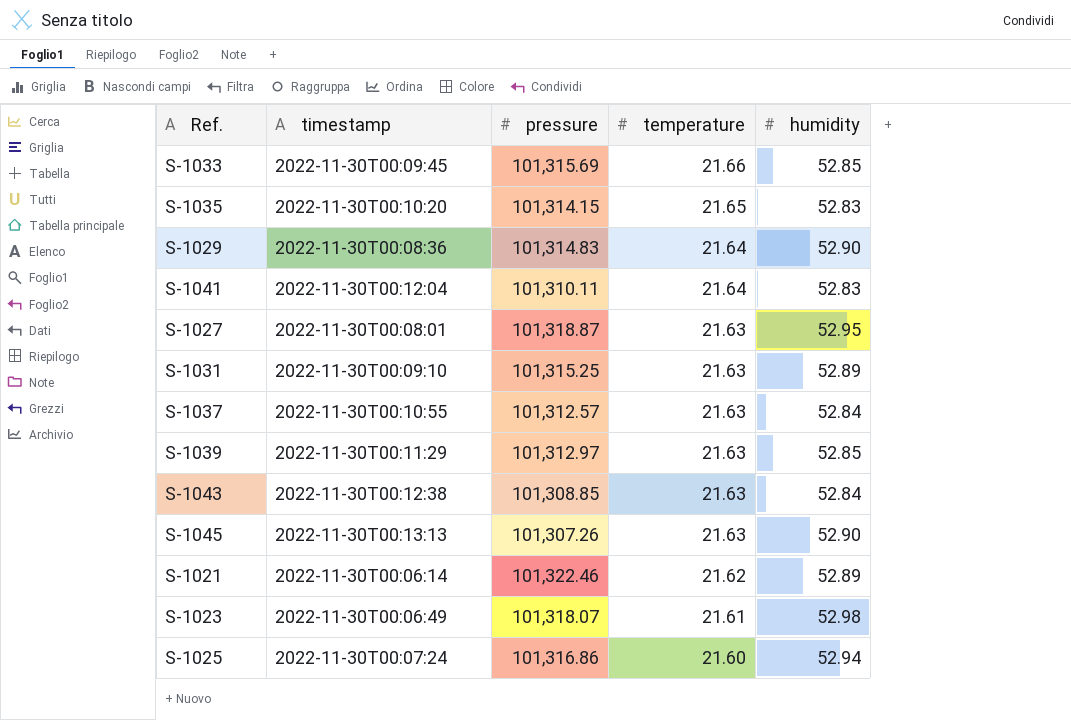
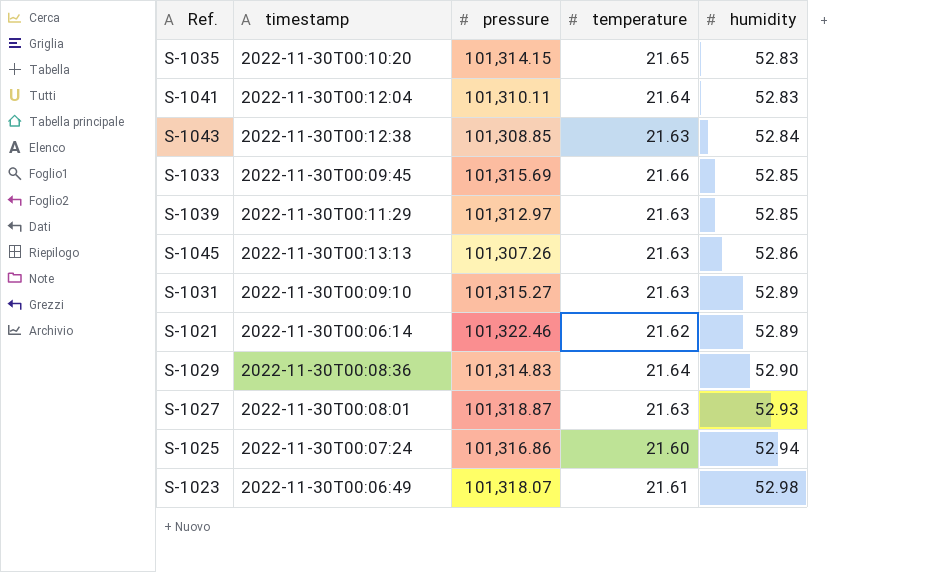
row order: temperature descending -> humidity ascending
row S-1037: 2022-11-30T00:10:55 | 101,312.57 | 21.63 | 52.84 -> none
S-1045 | humidity: 52.90 -> 52.86
S-1031 | pressure: 101,315.25 -> 101,315.27
S-1027 | humidity: 52.95 -> 52.93

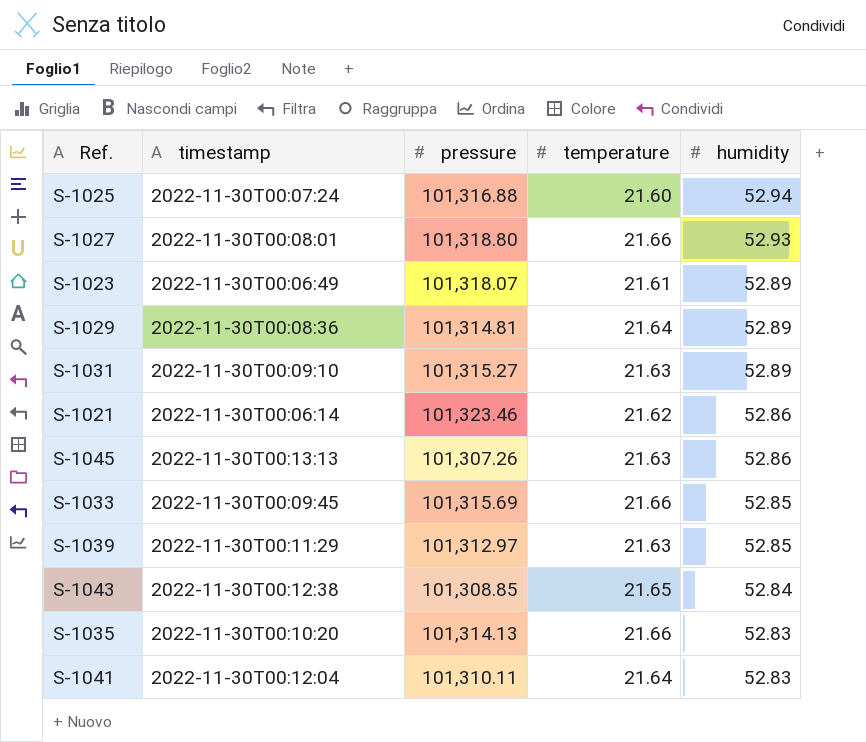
row order: humidity ascending -> humidity descending
S-1025 | pressure: 101,316.86 -> 101,316.88
S-1027 | pressure: 101,318.87 -> 101,318.80
S-1027 | temperature: 21.63 -> 21.66
S-1023 | humidity: 52.98 -> 52.89
S-1029 | pressure: 101,314.83 -> 101,314.81
S-1029 | humidity: 52.90 -> 52.89
S-1021 | pressure: 101,322.46 -> 101,323.46
S-1021 | humidity: 52.89 -> 52.86
S-1043 | temperature: 21.63 -> 21.65
S-1035 | pressure: 101,314.15 -> 101,314.13
S-1035 | temperature: 21.65 -> 21.66

